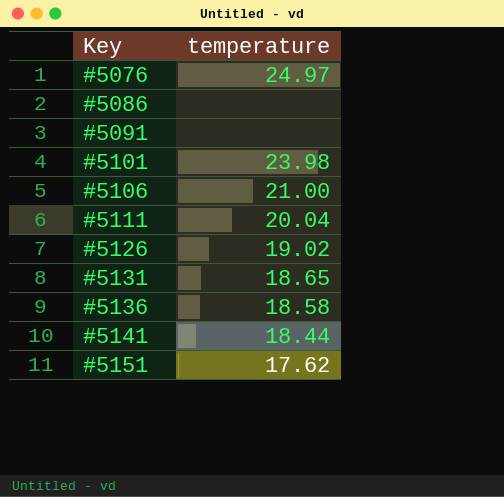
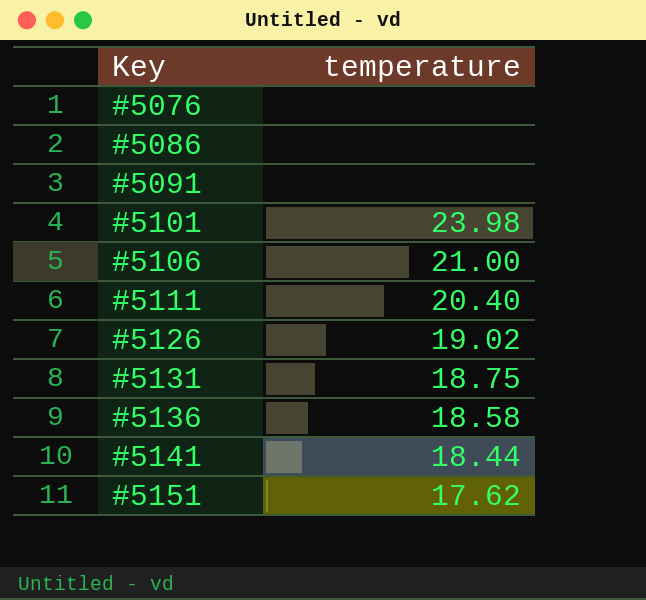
#5076 | temperature: 24.97 -> none
#5111 | temperature: 20.04 -> 20.40
#5131 | temperature: 18.65 -> 18.75

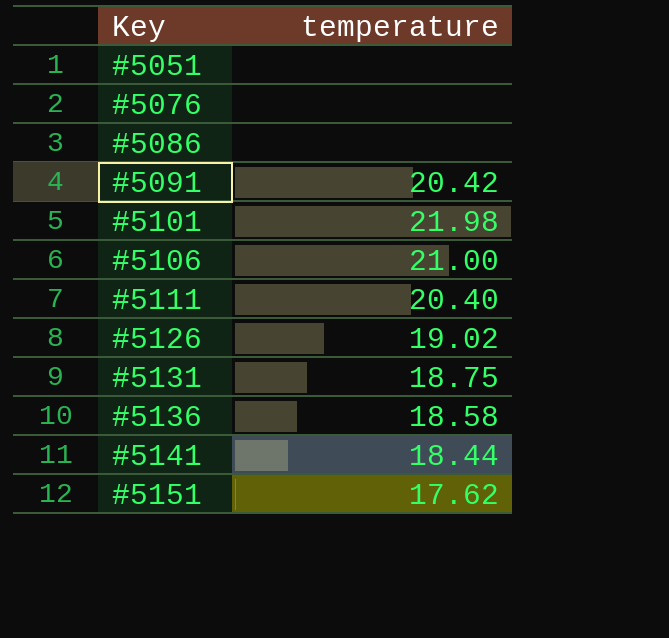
row #5051: none -> none
#5091 | temperature: none -> 20.42
#5101 | temperature: 23.98 -> 21.98

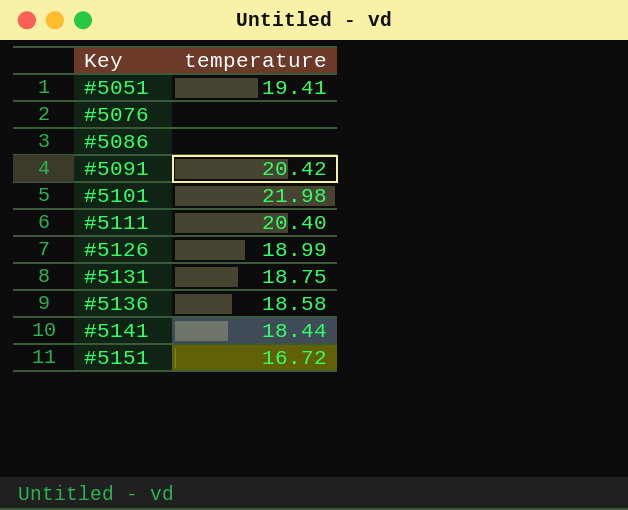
row #5106: 21.00 -> none
#5051 | temperature: none -> 19.41
#5126 | temperature: 19.02 -> 18.99
#5151 | temperature: 17.62 -> 16.72

